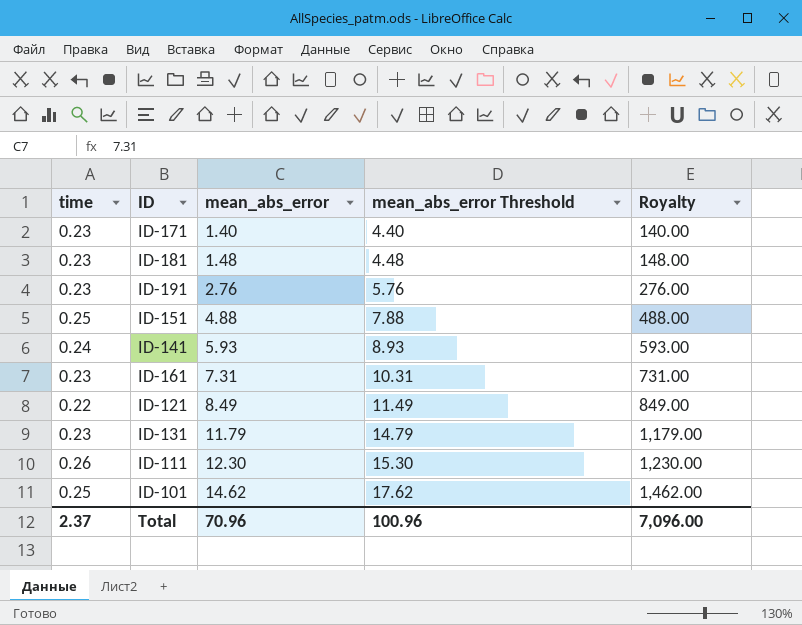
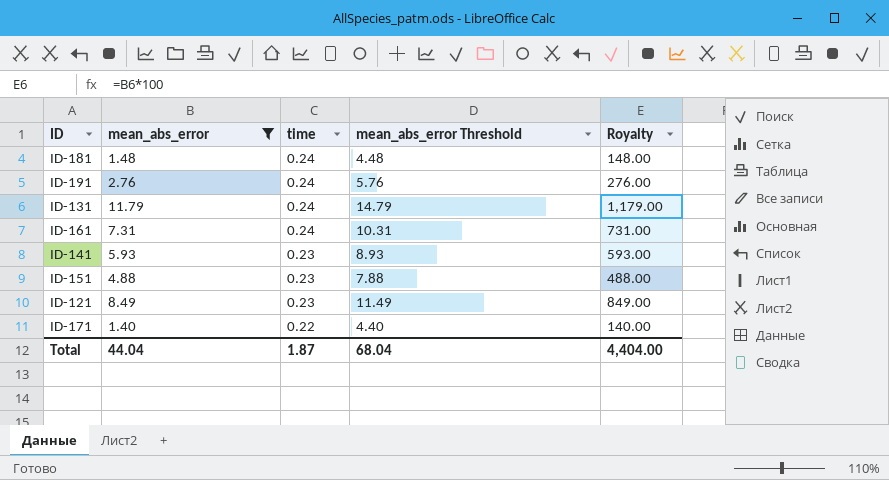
filter: none -> mean_abs_error <= 11.79
row order: mean_abs_error ascending -> time descending
column time | position: 1 -> 3
ID-181 | time: 0.23 -> 0.24
ID-191 | time: 0.23 -> 0.24
ID-131 | time: 0.23 -> 0.24
ID-161 | time: 0.23 -> 0.24
ID-141 | time: 0.24 -> 0.23
ID-151 | time: 0.25 -> 0.23
ID-121 | time: 0.22 -> 0.23
ID-171 | time: 0.23 -> 0.22
Total | mean_abs_error: 70.96 -> 44.04
Total | time: 2.37 -> 1.87
Total | mean_abs_error Threshold: 100.96 -> 68.04
Total | Royalty: 7,096.00 -> 4,404.00

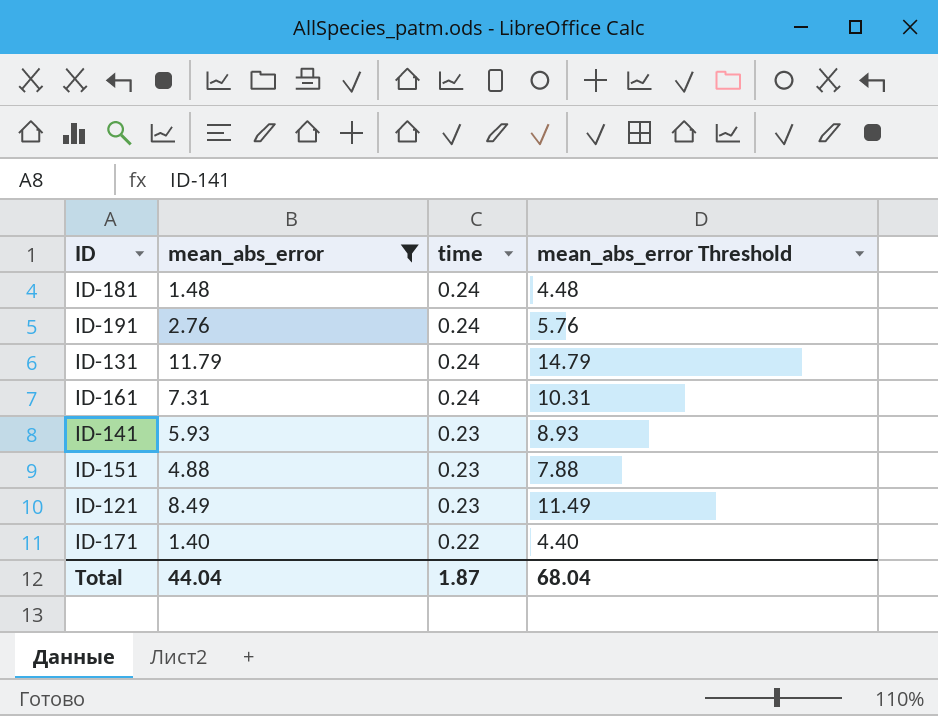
column Royalty | formula: [mean_abs_error] * 100 -> none

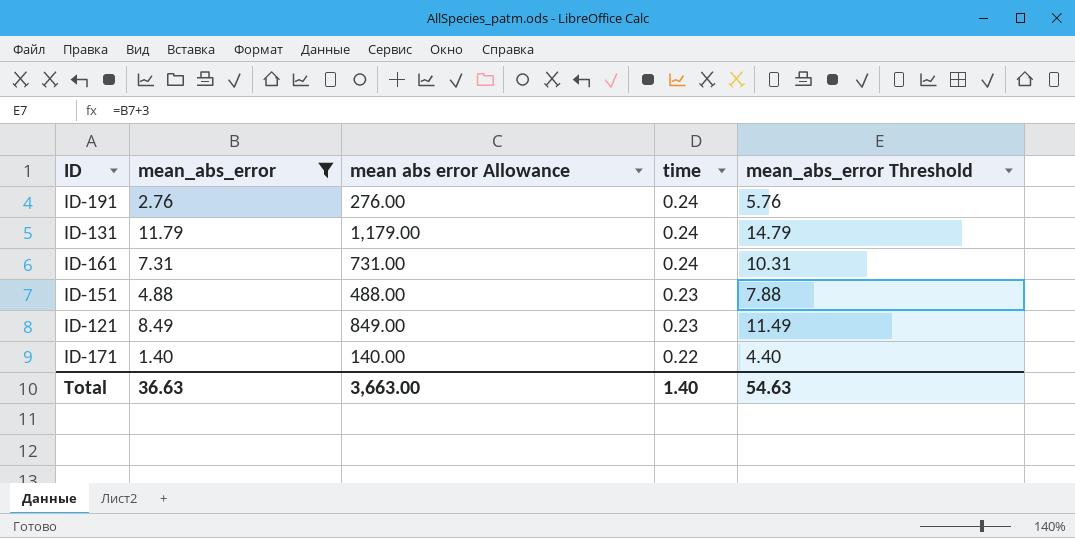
column mean abs error Allowance | formula: none -> [mean_abs_error] * 100
row ID-181: 1.48 | 0.24 | 4.48 -> none
row ID-141: 5.93 | 0.23 | 8.93 -> none
Total | mean_abs_error: 44.04 -> 36.63
Total | time: 1.87 -> 1.40
Total | mean_abs_error Threshold: 68.04 -> 54.63

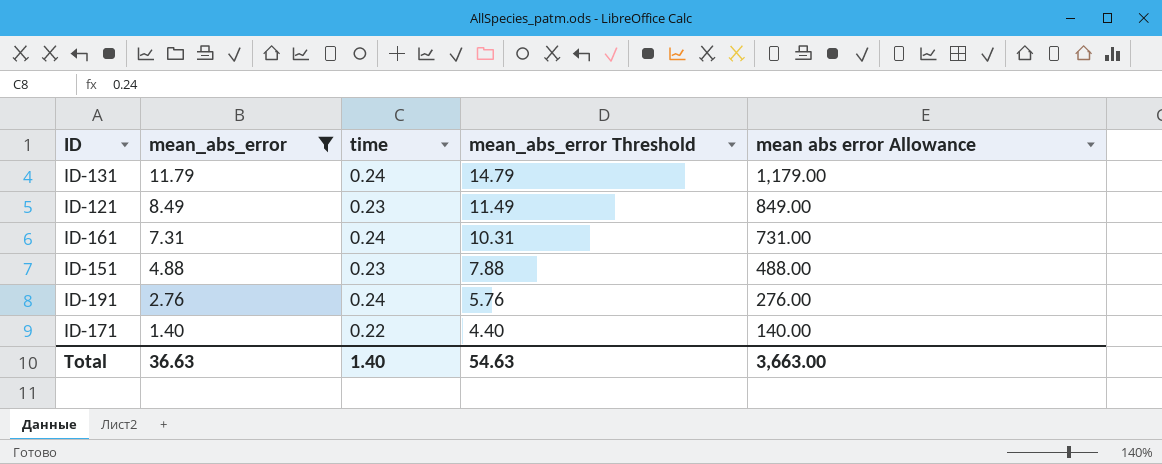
row order: time descending -> mean_abs_error descending
column mean abs error Allowance | position: 3 -> 5

